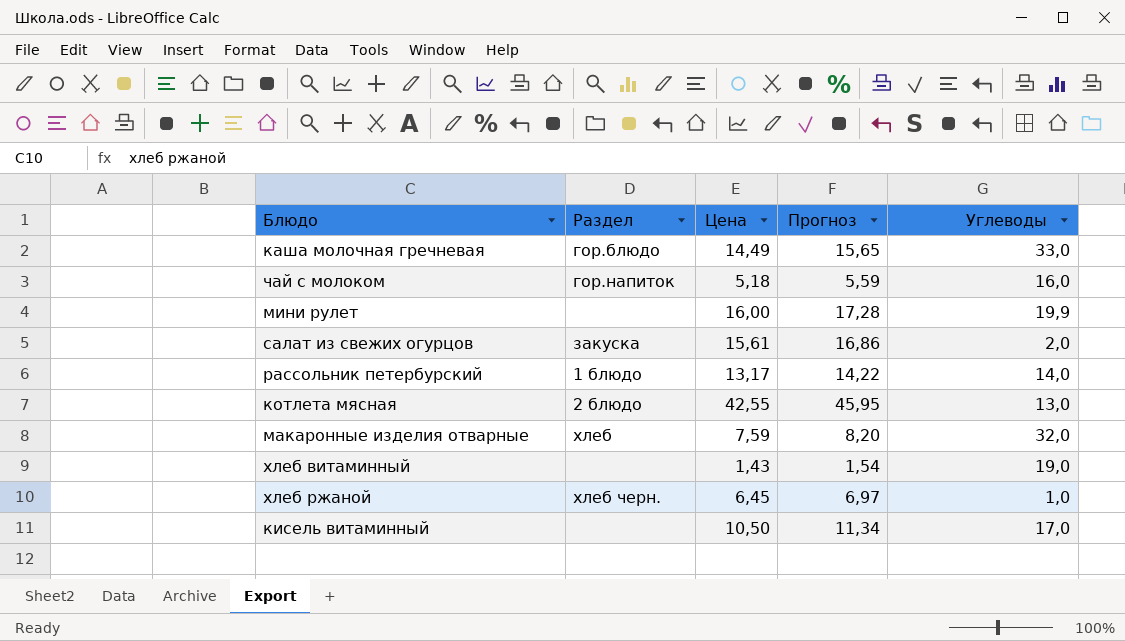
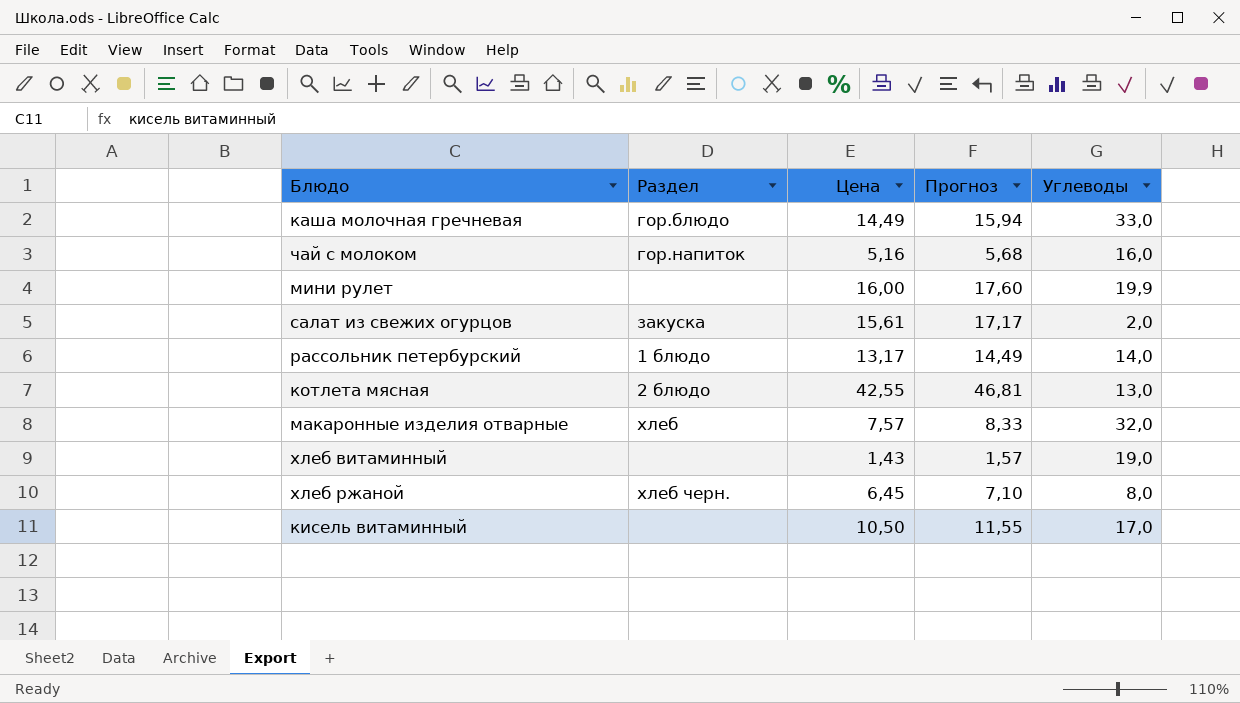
column Прогноз | formula: [Цена] * 1,08 -> [Цена] * 1,1
чай с молоком | Цена: 5,18 -> 5,16
макаронные изделия отварные | Цена: 7,59 -> 7,57
хлеб ржаной | Углеводы: 1,0 -> 8,0

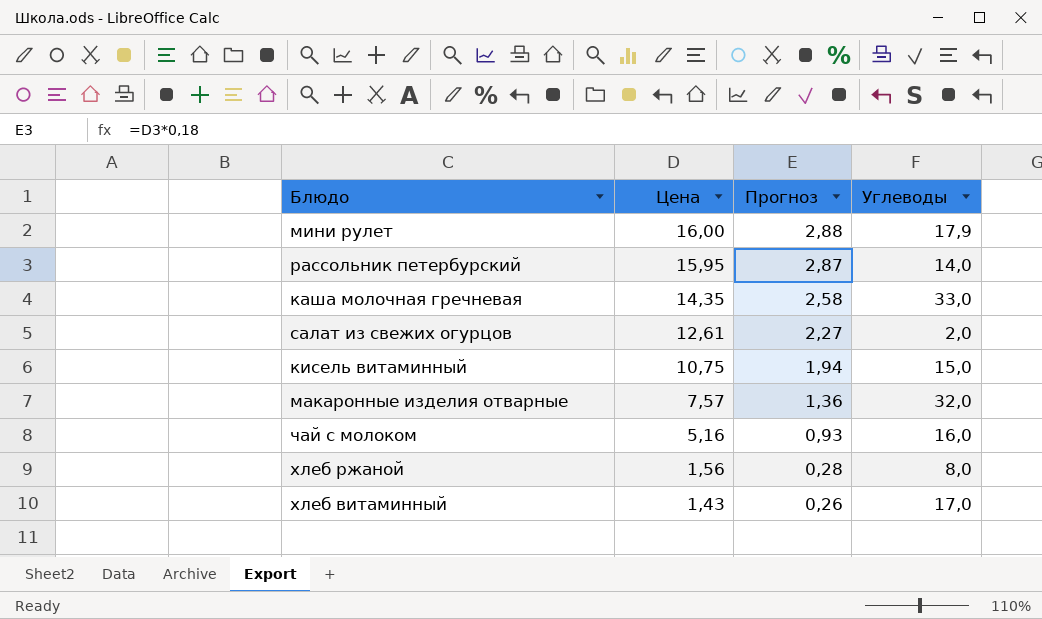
row order: none -> Цена descending
column Раздел | position: 2 -> none
column Прогноз | formula: [Цена] * 1,1 -> [Цена] * 0,18
row котлета мясная: 2 блюдо | 42,55 | 46,81 | 13,0 -> none
мини рулет | Углеводы: 19,9 -> 17,9
рассольник петербурский | Цена: 13,17 -> 15,95
каша молочная гречневая | Цена: 14,49 -> 14,35
салат из свежих огурцов | Цена: 15,61 -> 12,61
кисель витаминный | Цена: 10,50 -> 10,75
кисель витаминный | Углеводы: 17,0 -> 15,0
хлеб ржаной | Цена: 6,45 -> 1,56
хлеб витаминный | Углеводы: 19,0 -> 17,0

